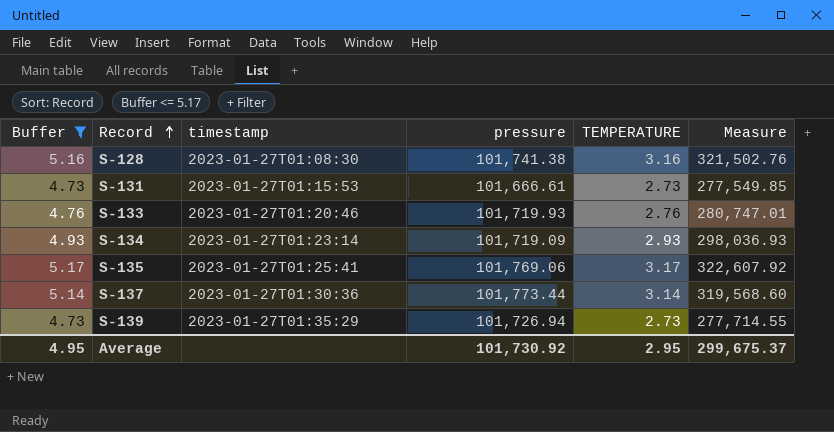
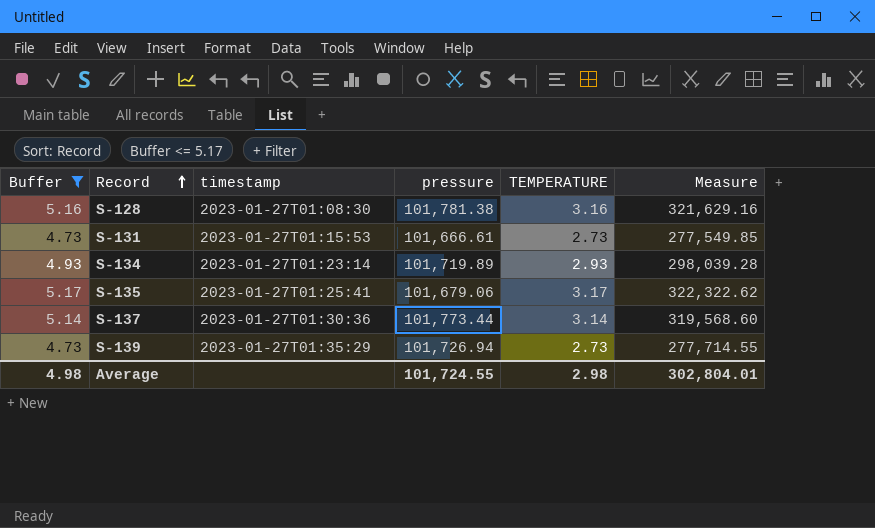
row S-133: 4.76 | 2023-01-27T01:20:46 | 101,719.93 | 2.76 | 280,747.01 -> none
S-128 | pressure: 101,741.38 -> 101,781.38
S-128 | Measure: 321,502.76 -> 321,629.16
S-134 | pressure: 101,719.09 -> 101,719.89
S-134 | Measure: 298,036.93 -> 298,039.28
S-135 | pressure: 101,769.06 -> 101,679.06
S-135 | Measure: 322,607.92 -> 322,322.62
Average | Buffer: 4.95 -> 4.98
Average | pressure: 101,730.92 -> 101,724.55
Average | TEMPERATURE: 2.95 -> 2.98
Average | Measure: 299,675.37 -> 302,804.01

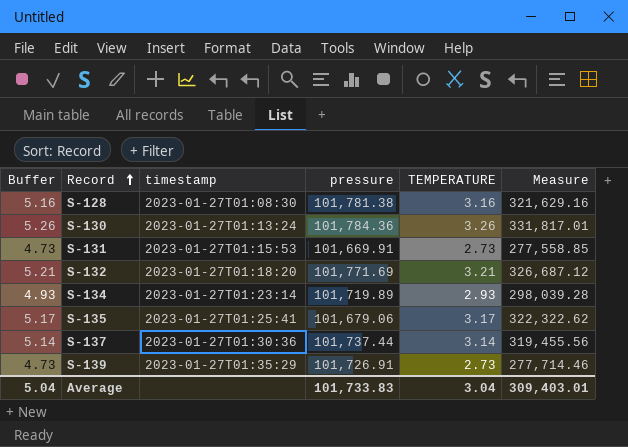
filter: Buffer <= 5.17 -> none
S-131 | pressure: 101,666.61 -> 101,669.91
S-131 | Measure: 277,549.85 -> 277,558.85
S-137 | pressure: 101,773.44 -> 101,737.44
S-137 | Measure: 319,568.60 -> 319,455.56
S-139 | pressure: 101,726.94 -> 101,726.91
S-139 | Measure: 277,714.55 -> 277,714.46
Average | Buffer: 4.98 -> 5.04
Average | pressure: 101,724.55 -> 101,733.83
Average | TEMPERATURE: 2.98 -> 3.04
Average | Measure: 302,804.01 -> 309,403.01

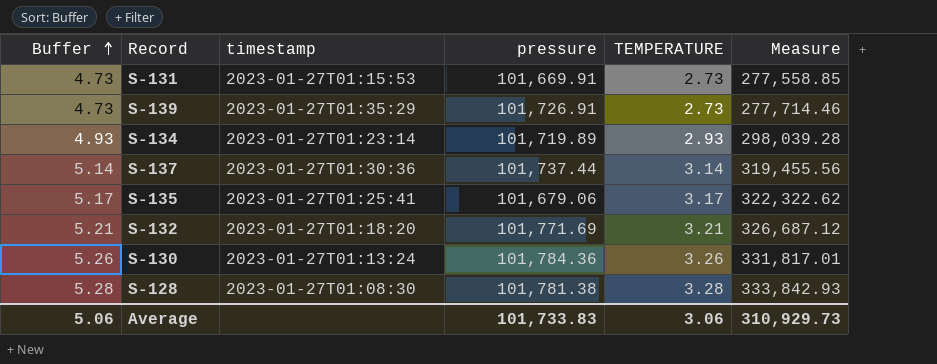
row order: Record ascending -> Buffer ascending
S-128 | Buffer: 5.16 -> 5.28
S-128 | TEMPERATURE: 3.16 -> 3.28
S-128 | Measure: 321,629.16 -> 333,842.93
Average | Buffer: 5.04 -> 5.06
Average | TEMPERATURE: 3.04 -> 3.06
Average | Measure: 309,403.01 -> 310,929.73

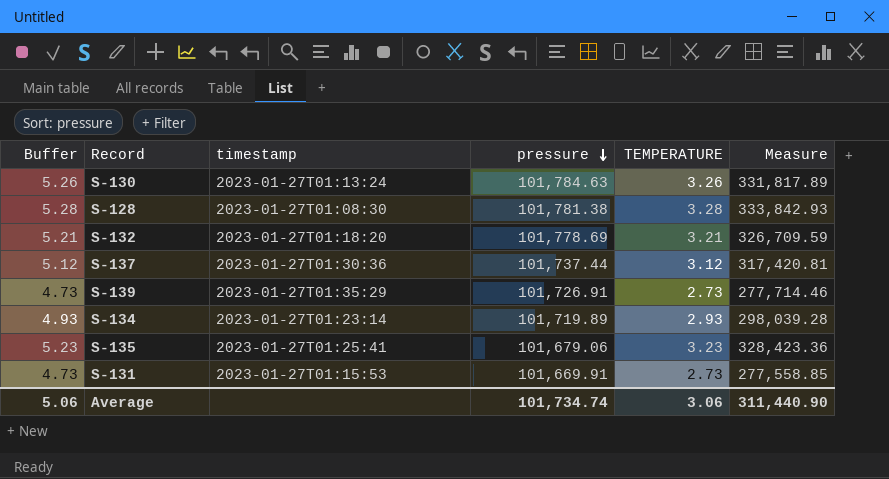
row order: Buffer ascending -> pressure descending
S-130 | pressure: 101,784.36 -> 101,784.63
S-130 | Measure: 331,817.01 -> 331,817.89
S-132 | pressure: 101,771.69 -> 101,778.69
S-132 | Measure: 326,687.12 -> 326,709.59
S-137 | Buffer: 5.14 -> 5.12
S-137 | TEMPERATURE: 3.14 -> 3.12
S-137 | Measure: 319,455.56 -> 317,420.81
S-135 | Buffer: 5.17 -> 5.23
S-135 | TEMPERATURE: 3.17 -> 3.23
S-135 | Measure: 322,322.62 -> 328,423.36
Average | pressure: 101,733.83 -> 101,734.74
Average | Measure: 310,929.73 -> 311,440.90

